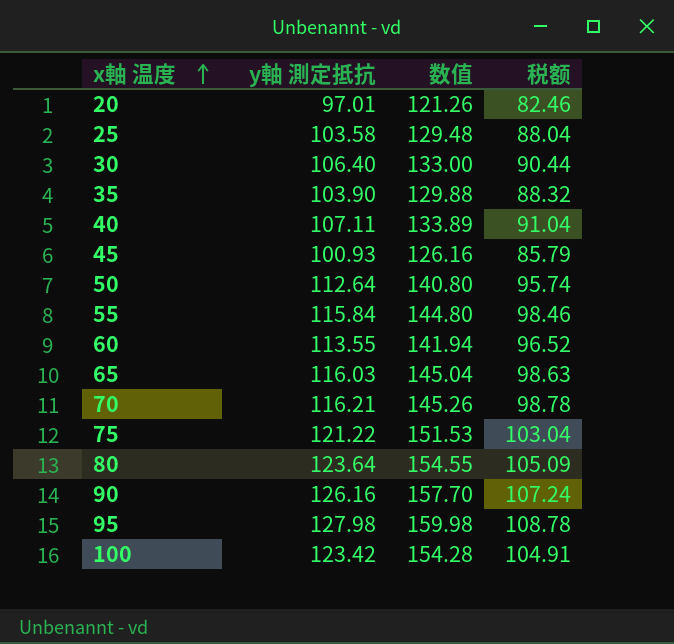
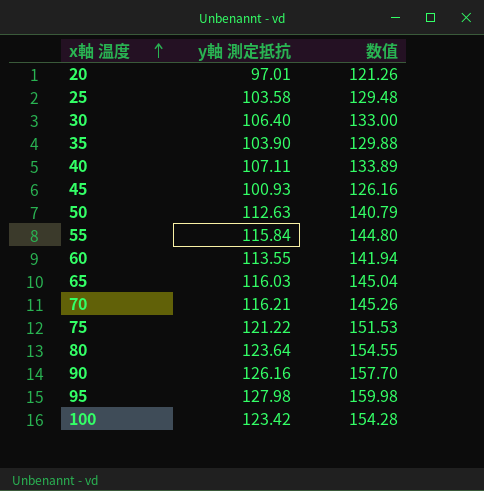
column 税额 | formula: [y軸 測定抵抗] * 0.85 -> none
50 | y軸 測定抵抗: 112.64 -> 112.63
50 | 数值: 140.80 -> 140.79

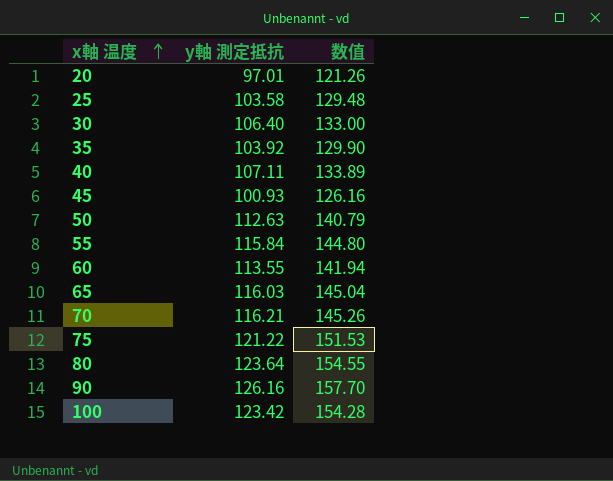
row 95: 127.98 | 159.98 -> none
35 | y軸 測定抵抗: 103.90 -> 103.92
35 | 数值: 129.88 -> 129.90

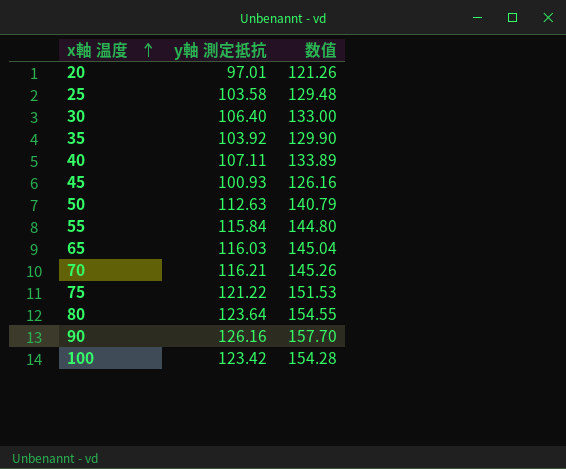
row 60: 113.55 | 141.94 -> none

